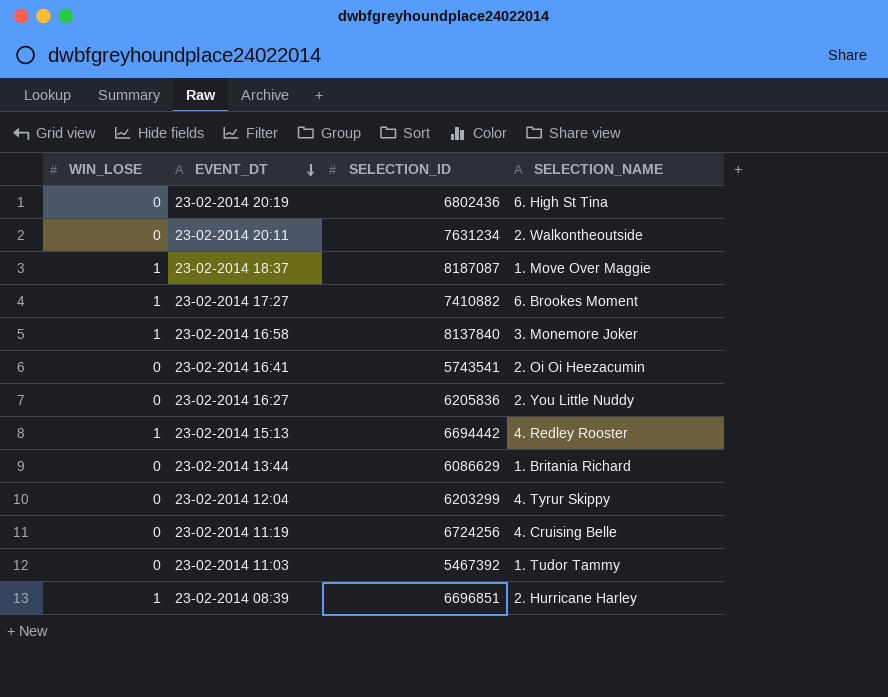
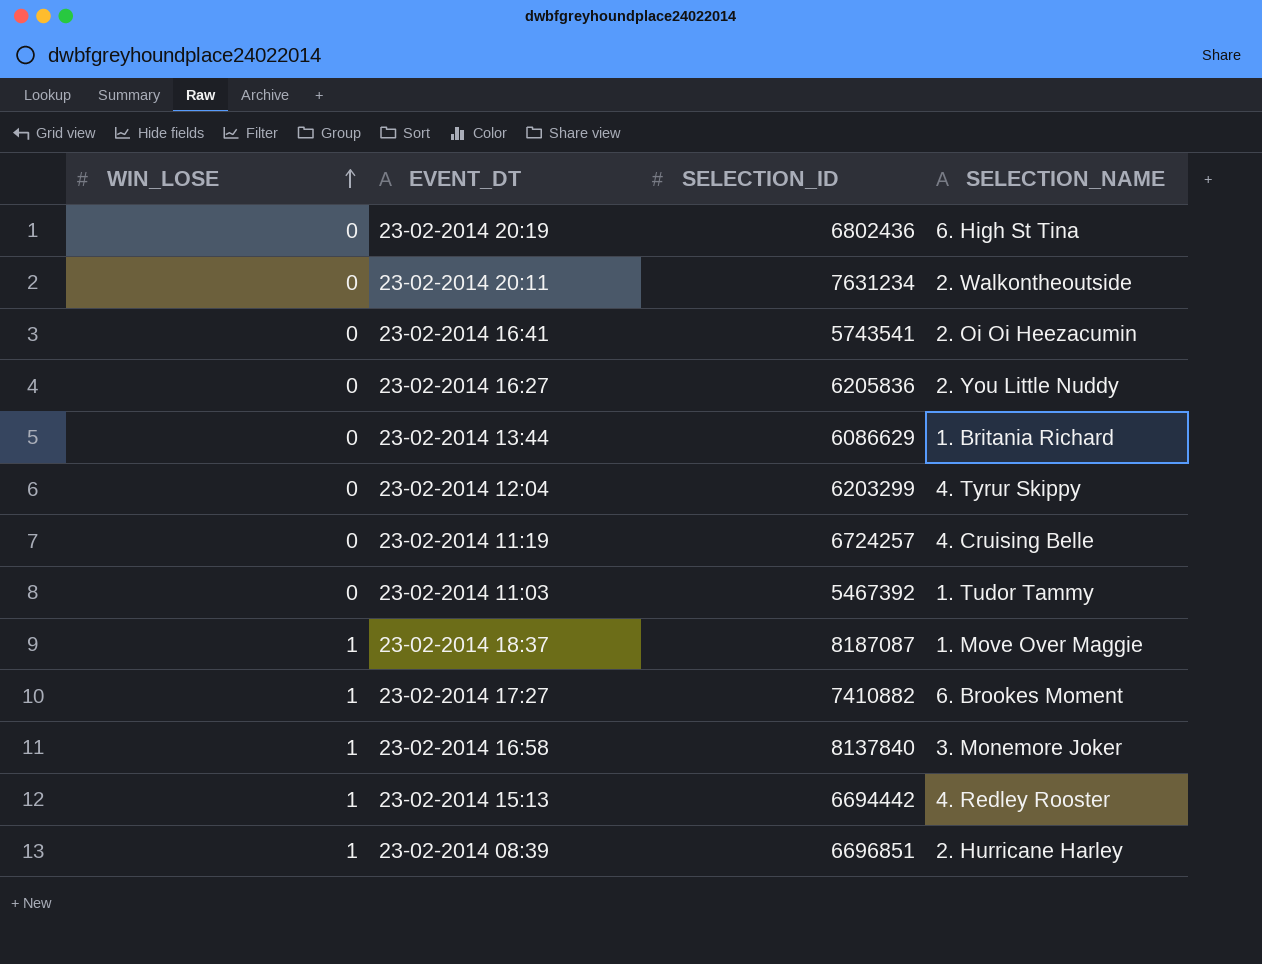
row order: EVENT_DT descending -> WIN_LOSE ascending
23-02-2014 11:19 | SELECTION_ID: 6724256 -> 6724257

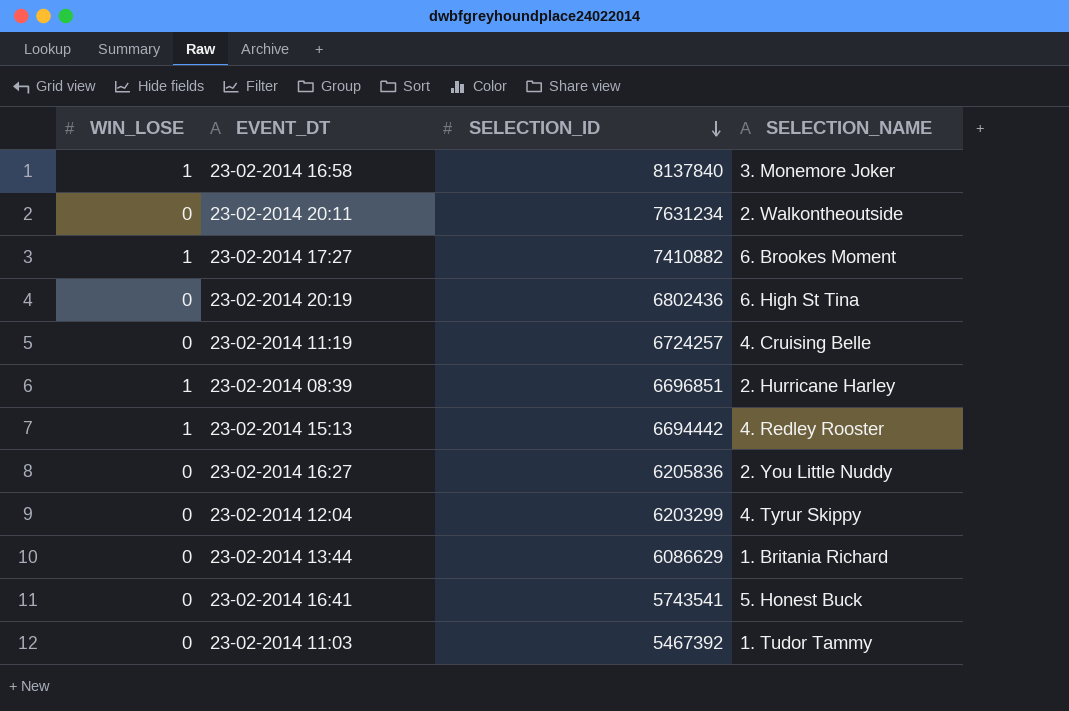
row order: WIN_LOSE ascending -> SELECTION_ID descending
row 23-02-2014 18:37: 1 | 8187087 | 1. Move Over Maggie -> none
23-02-2014 16:41 | SELECTION_NAME: 2. Oi Oi Heezacumin -> 5. Honest Buck

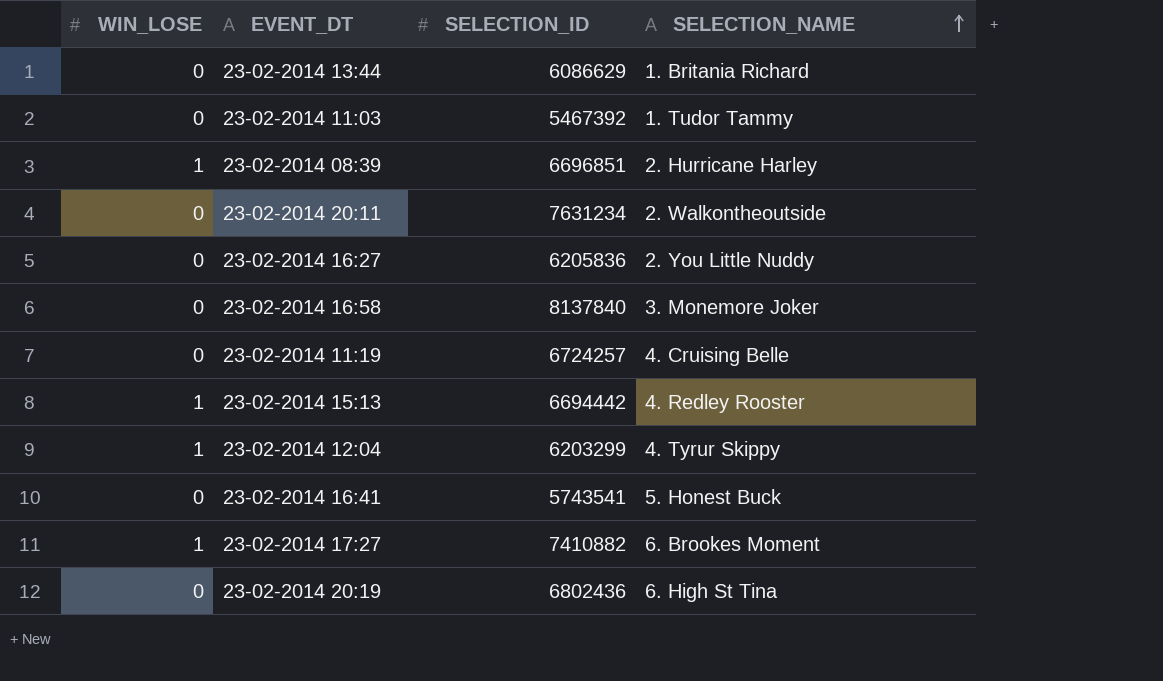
row order: SELECTION_ID descending -> SELECTION_NAME ascending
23-02-2014 16:58 | WIN_LOSE: 1 -> 0
23-02-2014 12:04 | WIN_LOSE: 0 -> 1

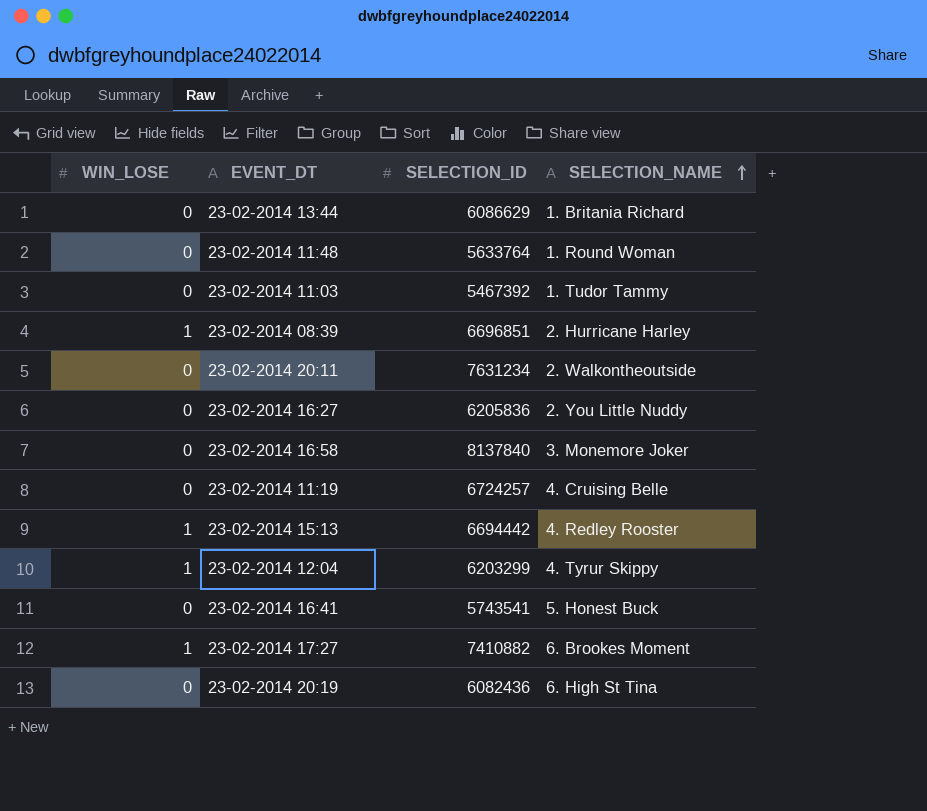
row 23-02-2014 11:48: none -> 0 | 5633764 | 1. Round Woman
23-02-2014 20:19 | SELECTION_ID: 6802436 -> 6082436

